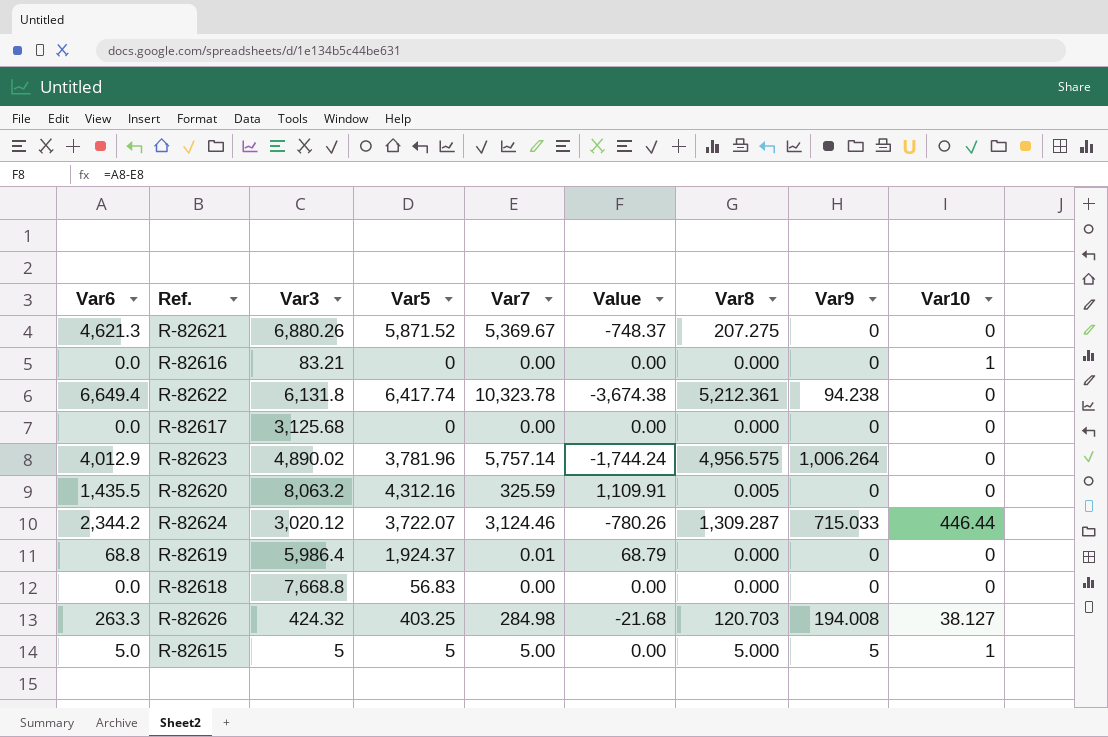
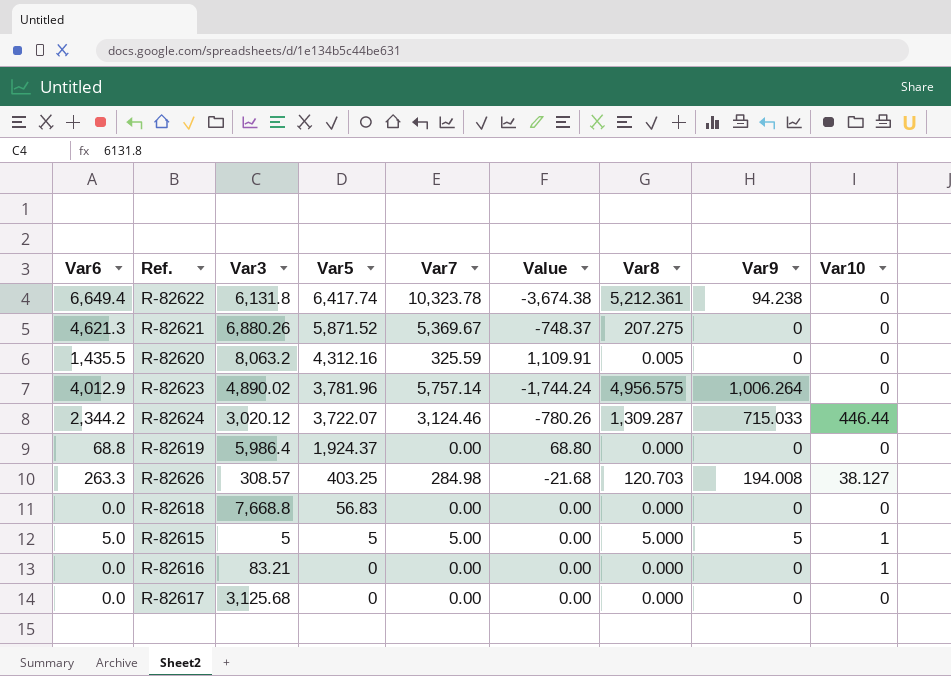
row order: none -> Var5 descending
R-82619 | Var7: 0.01 -> 0.00
R-82619 | Value: 68.79 -> 68.80
R-82626 | Var3: 424.32 -> 308.57

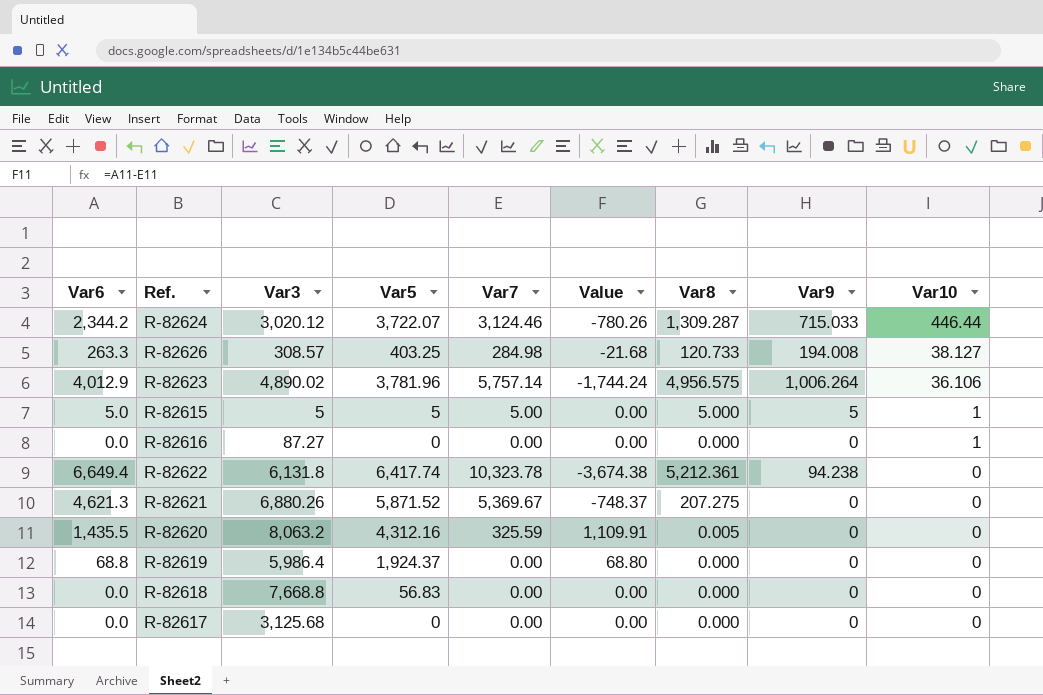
row order: Var5 descending -> Var10 descending
R-82626 | Var8: 120.703 -> 120.733
R-82623 | Var10: 0 -> 36.106
R-82616 | Var3: 83.21 -> 87.27

